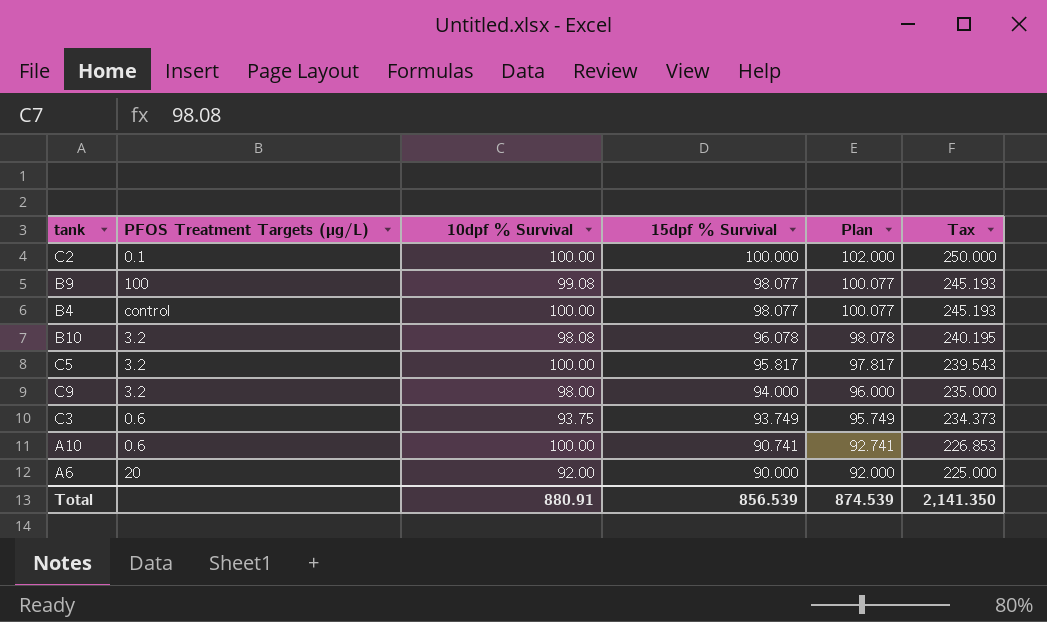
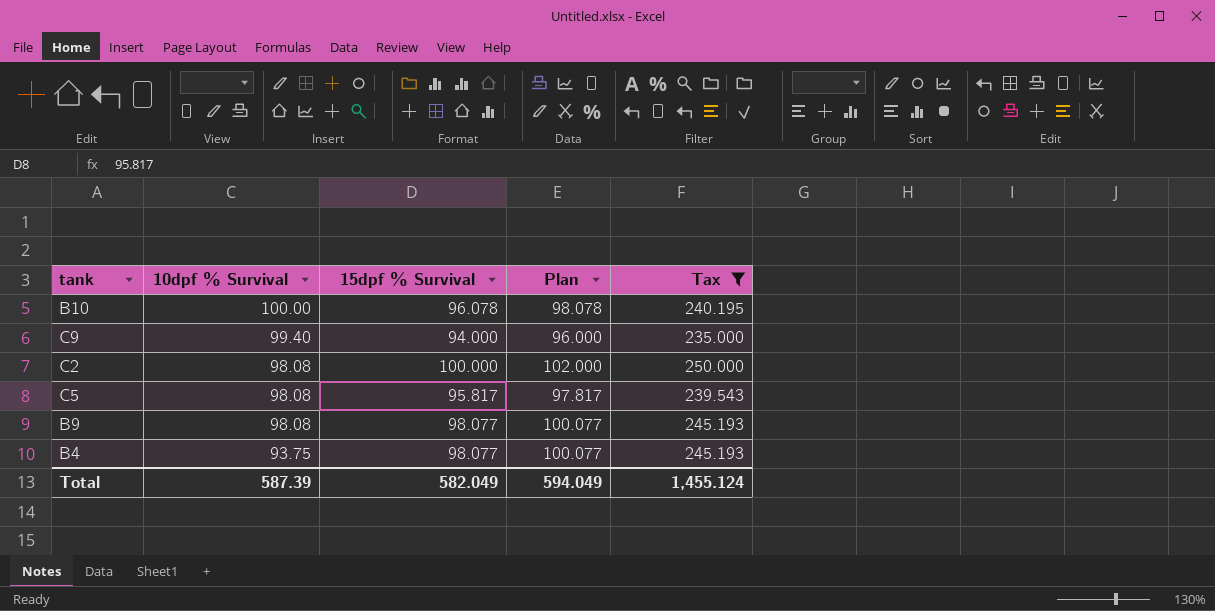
filter: none -> Tax >= 235.000
row order: 15dpf % Survival descending -> 10dpf % Survival descending
column PFOS Treatment Targets (µg/L) | position: 2 -> none
B10 | 10dpf % Survival: 98.08 -> 100.00
C9 | 10dpf % Survival: 98.00 -> 99.40
C2 | 10dpf % Survival: 100.00 -> 98.08
C5 | 10dpf % Survival: 100.00 -> 98.08
B9 | 10dpf % Survival: 99.08 -> 98.08
B4 | 10dpf % Survival: 100.00 -> 93.75
Total | 10dpf % Survival: 880.91 -> 587.39
Total | 15dpf % Survival: 856.539 -> 582.049
Total | Plan: 874.539 -> 594.049
Total | Tax: 2,141.350 -> 1,455.124

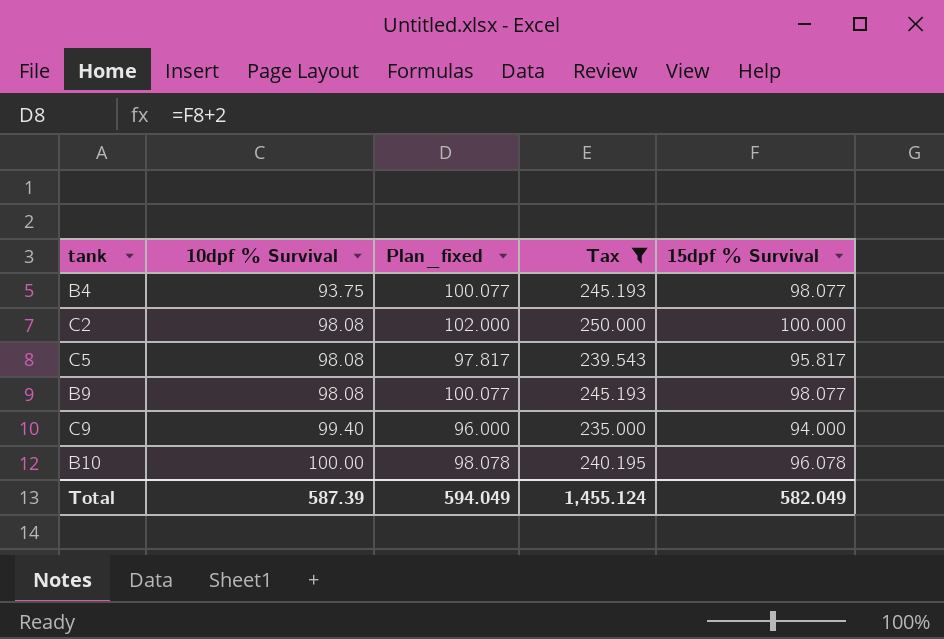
row order: 10dpf % Survival descending -> 10dpf % Survival ascending
column name: Plan -> Plan_fixed
column 15dpf % Survival | position: 3 -> 5

